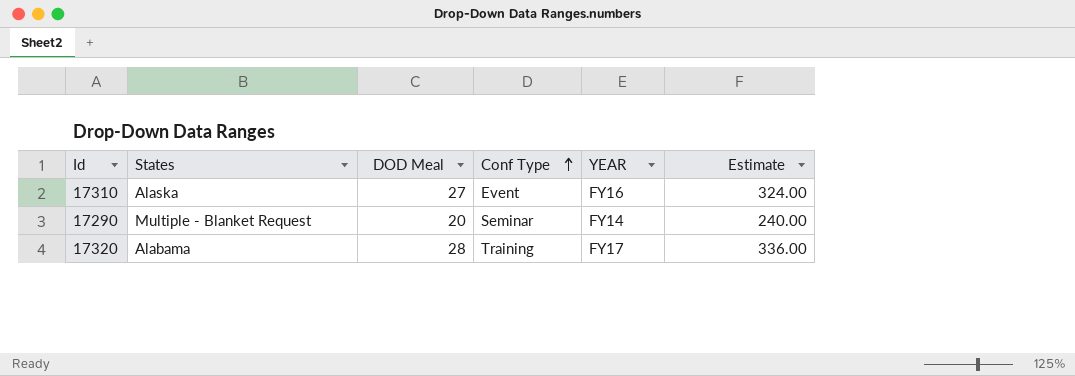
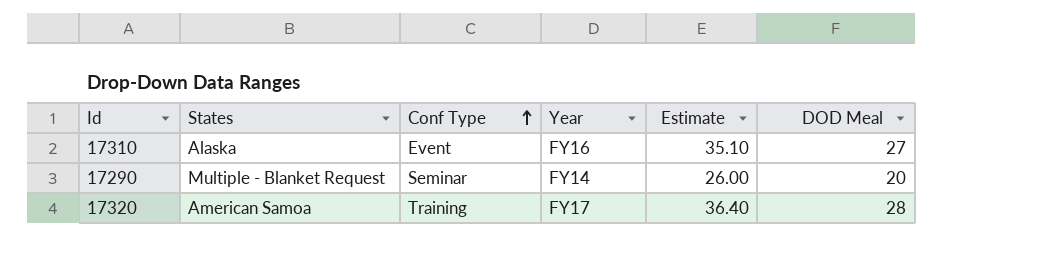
column name: YEAR -> Year
column Estimate | formula: [DOD Meal] * 12 -> [DOD Meal] * 1.3
column DOD Meal | position: 3 -> 6
17320 | States: Alabama -> American Samoa

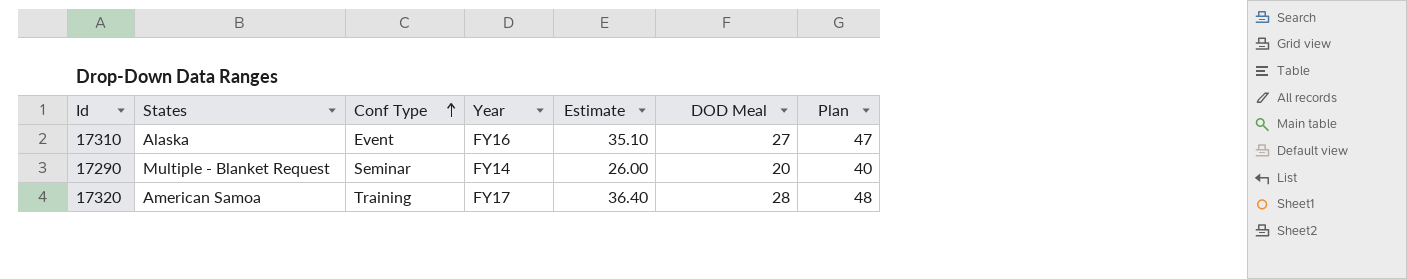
column Plan | formula: none -> [DOD Meal] + 20

